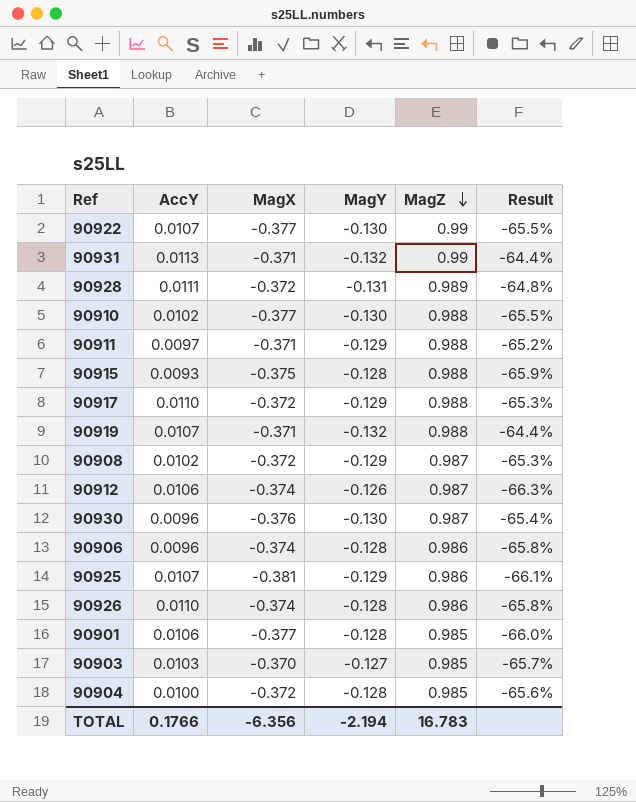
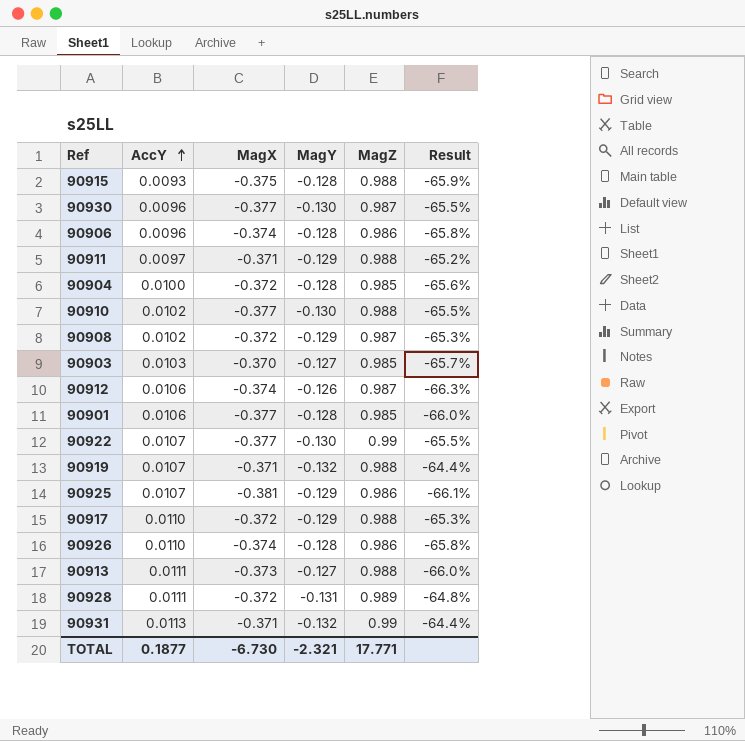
row order: MagZ descending -> AccY ascending
90930 | MagX: -0.376 -> -0.377
90930 | Result: -65.4% -> -65.5%
row 90913: none -> 0.0111 | -0.373 | -0.127 | 0.988 | -66.0%
TOTAL | AccY: 0.1766 -> 0.1877
TOTAL | MagX: -6.356 -> -6.730
TOTAL | MagY: -2.194 -> -2.321
TOTAL | MagZ: 16.783 -> 17.771

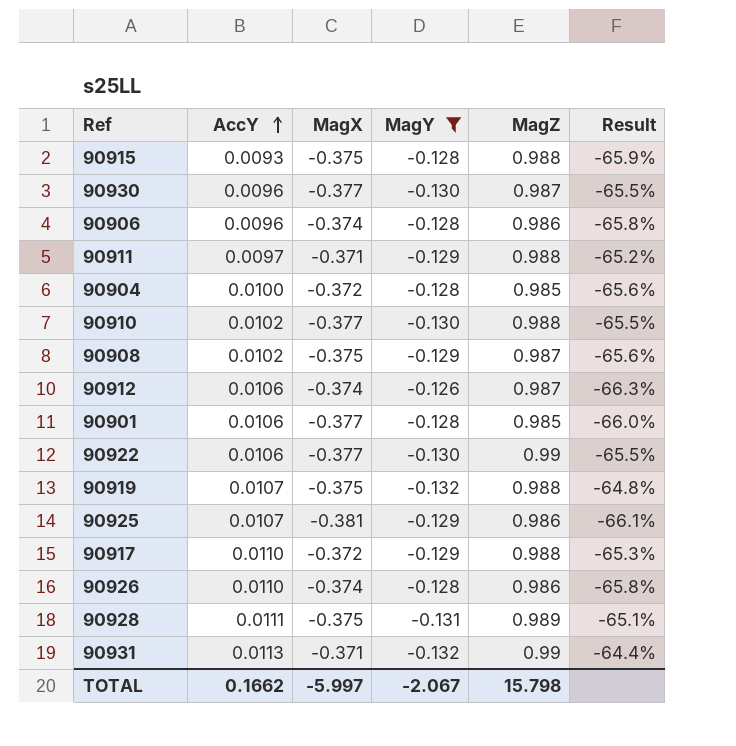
filter: none -> MagY != -0.127
90908 | MagX: -0.372 -> -0.375
90908 | Result: -65.3% -> -65.6%
90922 | AccY: 0.0107 -> 0.0106
90919 | MagX: -0.371 -> -0.375
90919 | Result: -64.4% -> -64.8%
90928 | MagX: -0.372 -> -0.375
90928 | Result: -64.8% -> -65.1%
TOTAL | AccY: 0.1877 -> 0.1662
TOTAL | MagX: -6.730 -> -5.997
TOTAL | MagY: -2.321 -> -2.067
TOTAL | MagZ: 17.771 -> 15.798

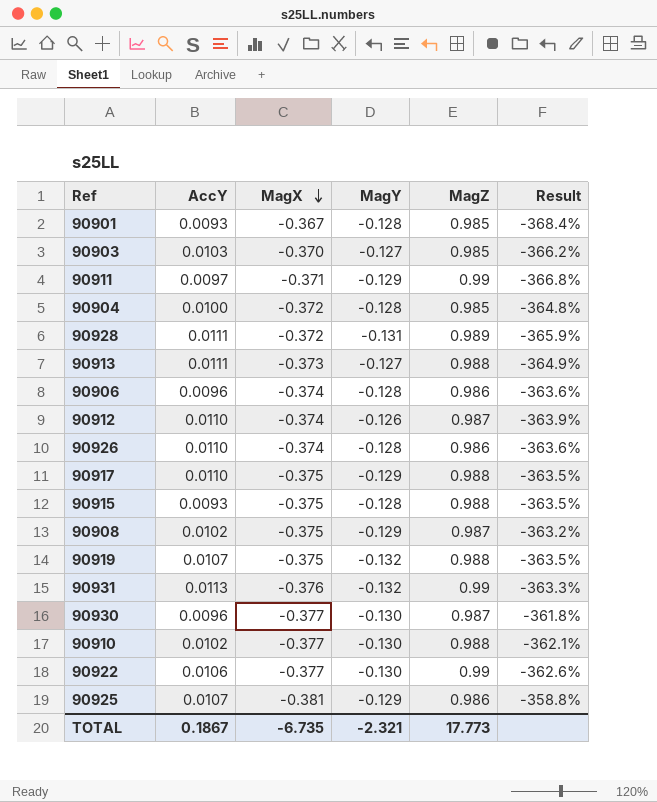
filter: MagY != -0.127 -> none
row order: AccY ascending -> MagX descending
column Result | formula: ([MagY] - [MagX]) / [MagX] -> ([MagZ] - [MagX]) / [MagX]
90901 | AccY: 0.0106 -> 0.0093
90901 | MagX: -0.377 -> -0.367
90911 | MagZ: 0.988 -> 0.99
90928 | MagX: -0.375 -> -0.372
90912 | AccY: 0.0106 -> 0.0110
90917 | MagX: -0.372 -> -0.375
90931 | MagX: -0.371 -> -0.376
TOTAL | AccY: 0.1662 -> 0.1867
TOTAL | MagX: -5.997 -> -6.735
TOTAL | MagY: -2.067 -> -2.321
TOTAL | MagZ: 15.798 -> 17.773

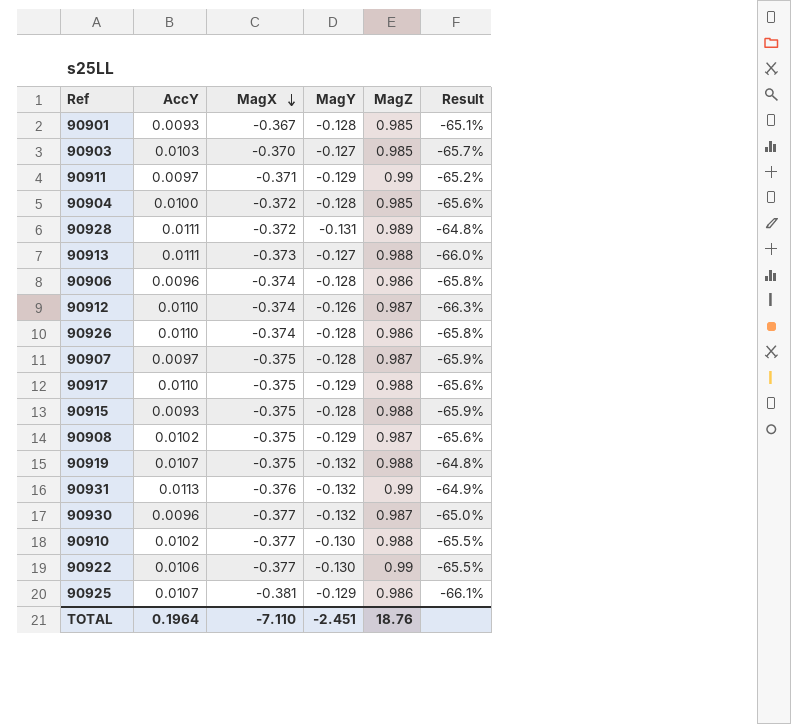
column Result | formula: ([MagZ] - [MagX]) / [MagX] -> ([MagY] - [MagX]) / [MagX]
row 90907: none -> 0.0097 | -0.375 | -0.128 | 0.987 | -65.9%
90930 | MagY: -0.130 -> -0.132
TOTAL | AccY: 0.1867 -> 0.1964
TOTAL | MagX: -6.735 -> -7.110
TOTAL | MagY: -2.321 -> -2.451
TOTAL | MagZ: 17.773 -> 18.76

